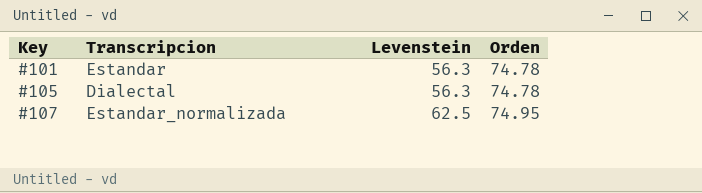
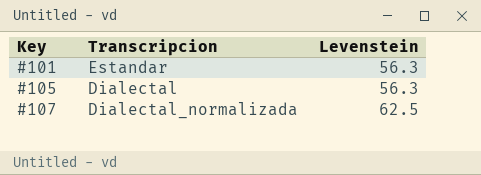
column Orden | position: 4 -> none
#107 | Transcripcion: Estandar_normalizada -> Dialectal_normalizada

